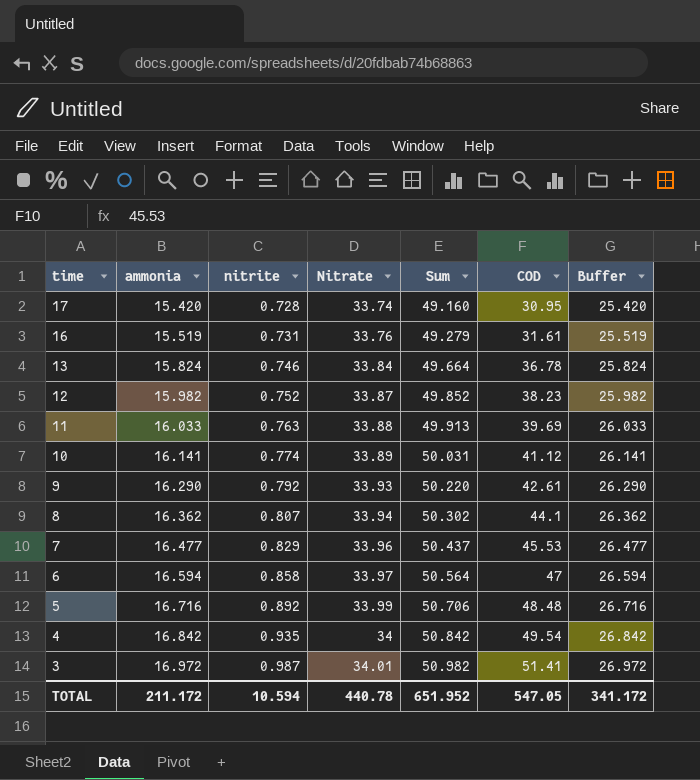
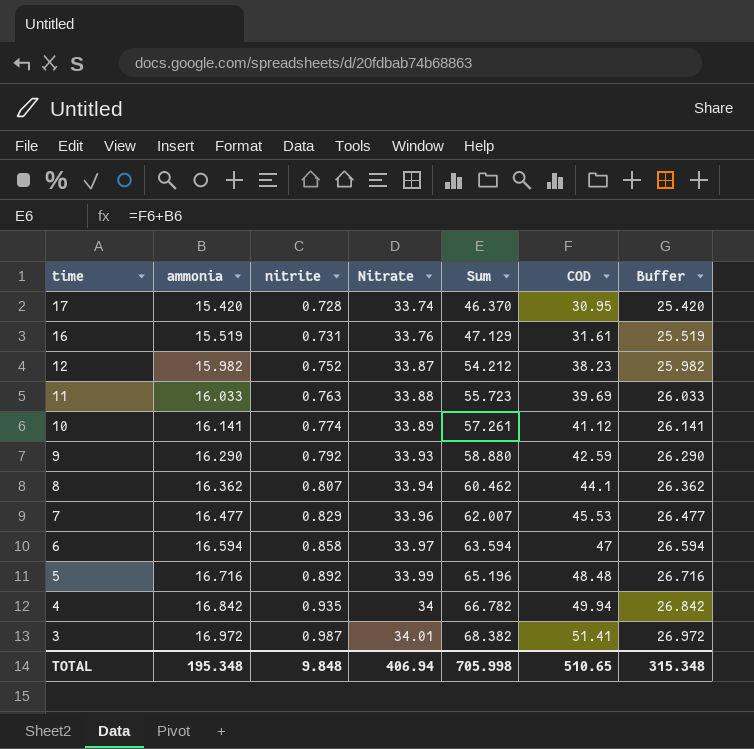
column Sum | formula: [ammonia] + [Nitrate] -> [ammonia] + [COD]
row 13: 15.824 | 0.746 | 33.84 | 49.664 | 36.78 | 25.824 -> none
9 | COD: 42.61 -> 42.59
4 | COD: 49.54 -> 49.94
TOTAL | ammonia: 211.172 -> 195.348
TOTAL | nitrite: 10.594 -> 9.848
TOTAL | Nitrate: 440.78 -> 406.94
TOTAL | Sum: 651.952 -> 705.998
TOTAL | COD: 547.05 -> 510.65
TOTAL | Buffer: 341.172 -> 315.348

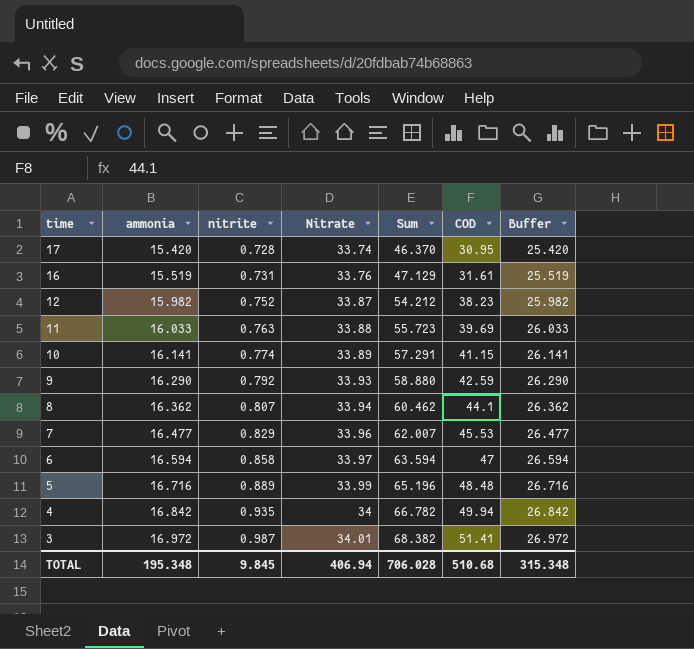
10 | Sum: 57.261 -> 57.291
10 | COD: 41.12 -> 41.15
5 | nitrite: 0.892 -> 0.889
TOTAL | nitrite: 9.848 -> 9.845
TOTAL | Sum: 705.998 -> 706.028
TOTAL | COD: 510.65 -> 510.68

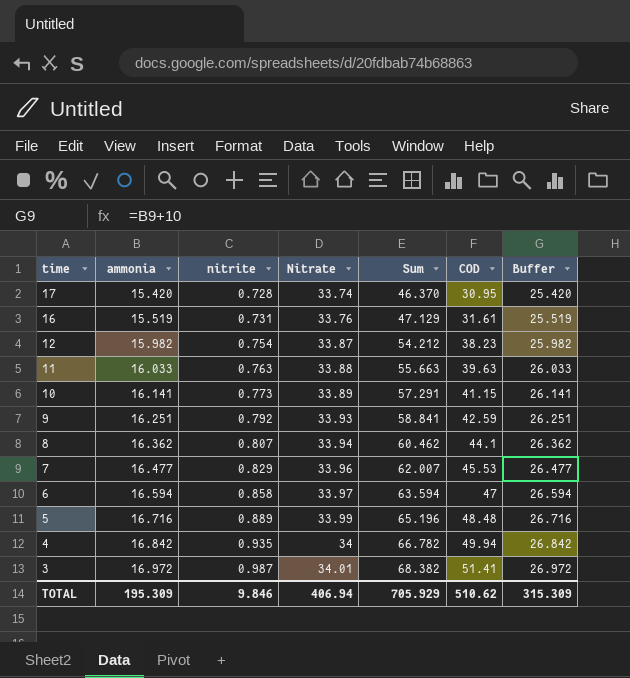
12 | nitrite: 0.752 -> 0.754
11 | Sum: 55.723 -> 55.663
11 | COD: 39.69 -> 39.63
10 | nitrite: 0.774 -> 0.773
9 | ammonia: 16.290 -> 16.251
9 | Sum: 58.880 -> 58.841
9 | Buffer: 26.290 -> 26.251
TOTAL | ammonia: 195.348 -> 195.309
TOTAL | nitrite: 9.845 -> 9.846
TOTAL | Sum: 706.028 -> 705.929
TOTAL | COD: 510.68 -> 510.62
TOTAL | Buffer: 315.348 -> 315.309

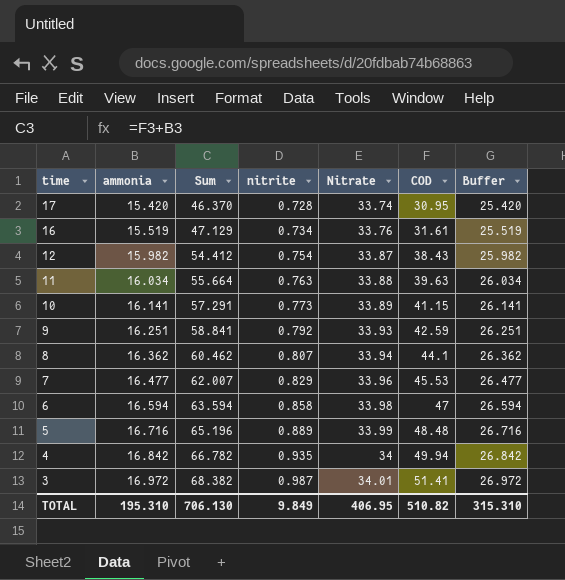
column Sum | position: 5 -> 3
16 | nitrite: 0.731 -> 0.734
12 | Sum: 54.212 -> 54.412
12 | COD: 38.23 -> 38.43
11 | ammonia: 16.033 -> 16.034
11 | Sum: 55.663 -> 55.664
11 | Buffer: 26.033 -> 26.034
6 | Nitrate: 33.97 -> 33.98
TOTAL | ammonia: 195.309 -> 195.310
TOTAL | Sum: 705.929 -> 706.130
TOTAL | nitrite: 9.846 -> 9.849
TOTAL | Nitrate: 406.94 -> 406.95
TOTAL | COD: 510.62 -> 510.82
TOTAL | Buffer: 315.309 -> 315.310

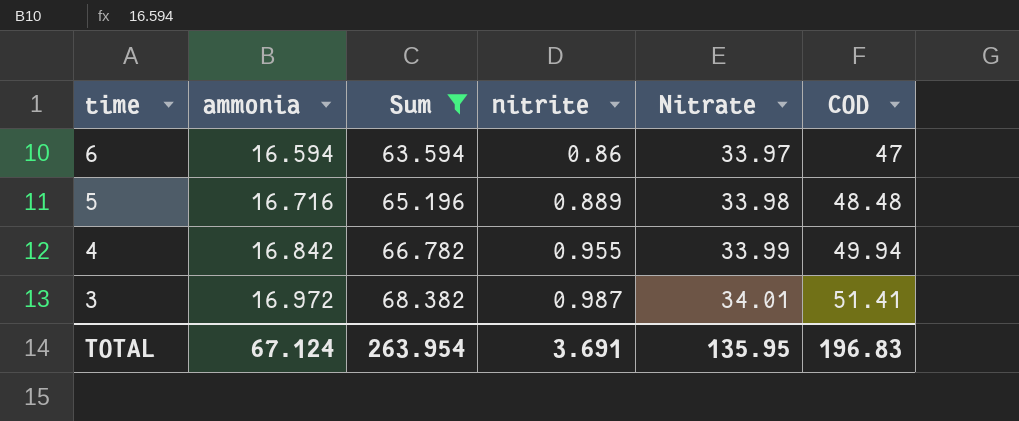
filter: none -> Sum >= 63.594
column Buffer | formula: [ammonia] + 10 -> none
6 | nitrite: 0.858 -> 0.86
6 | Nitrate: 33.98 -> 33.97
5 | Nitrate: 33.99 -> 33.98
4 | nitrite: 0.935 -> 0.955
4 | Nitrate: 34 -> 33.99
TOTAL | ammonia: 195.310 -> 67.124
TOTAL | Sum: 706.130 -> 263.954
TOTAL | nitrite: 9.849 -> 3.691
TOTAL | Nitrate: 406.95 -> 135.95
TOTAL | COD: 510.82 -> 196.83

